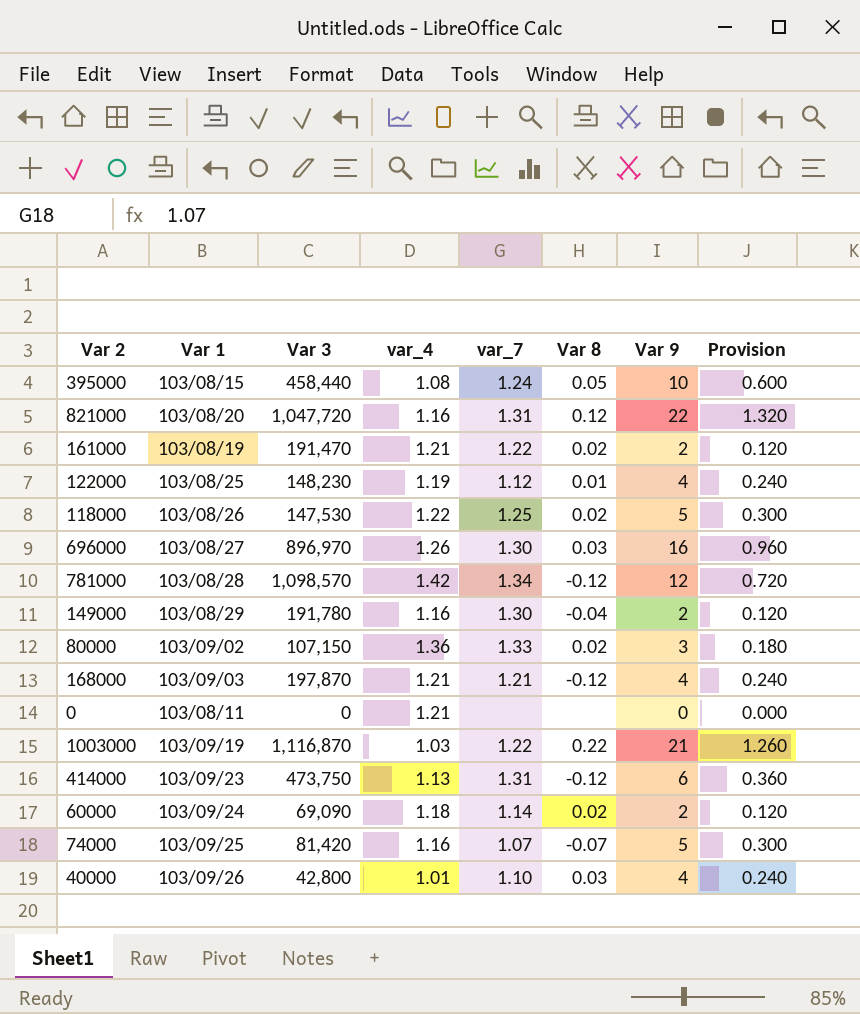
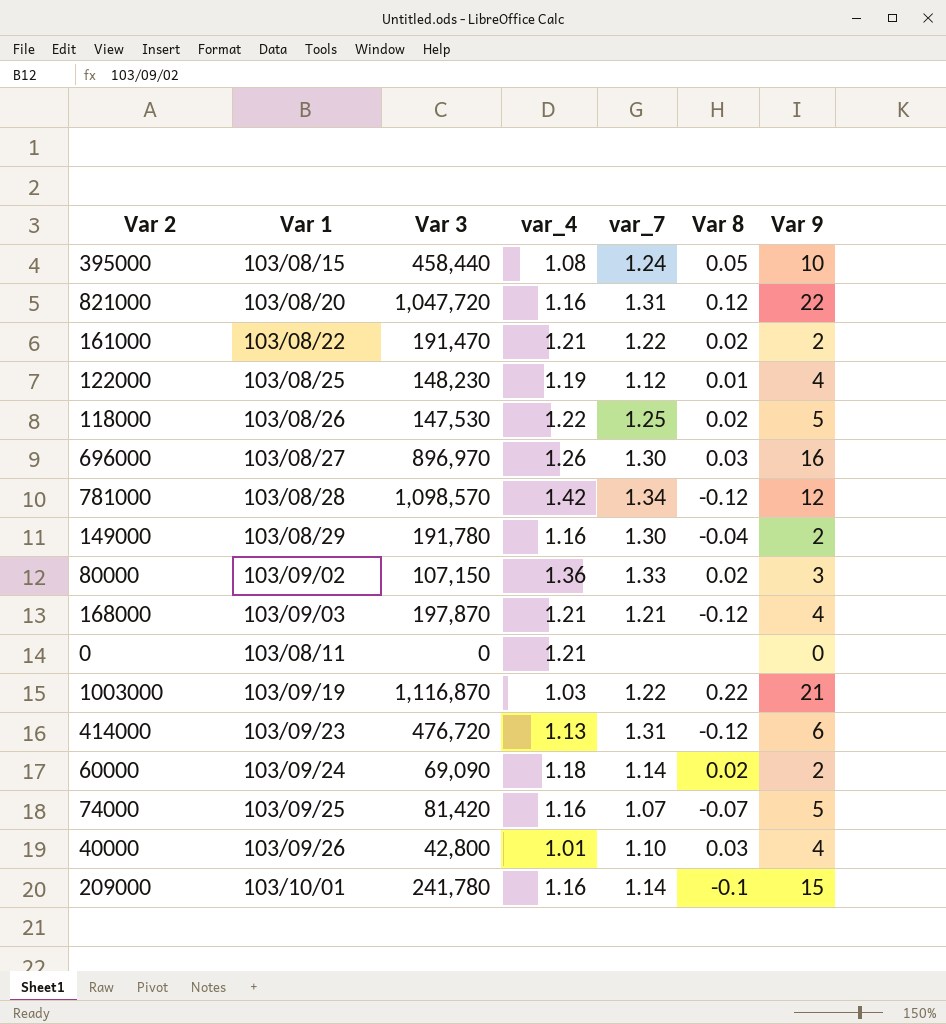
column Provision | formula: [Var 9] * 0.06 -> none
161000 | Var 1: 103/08/19 -> 103/08/22
414000 | Var 3: 473,750 -> 476,720
row 209000: none -> 103/10/01 | 241,780 | 1.16 | 1.14 | -0.1 | 15

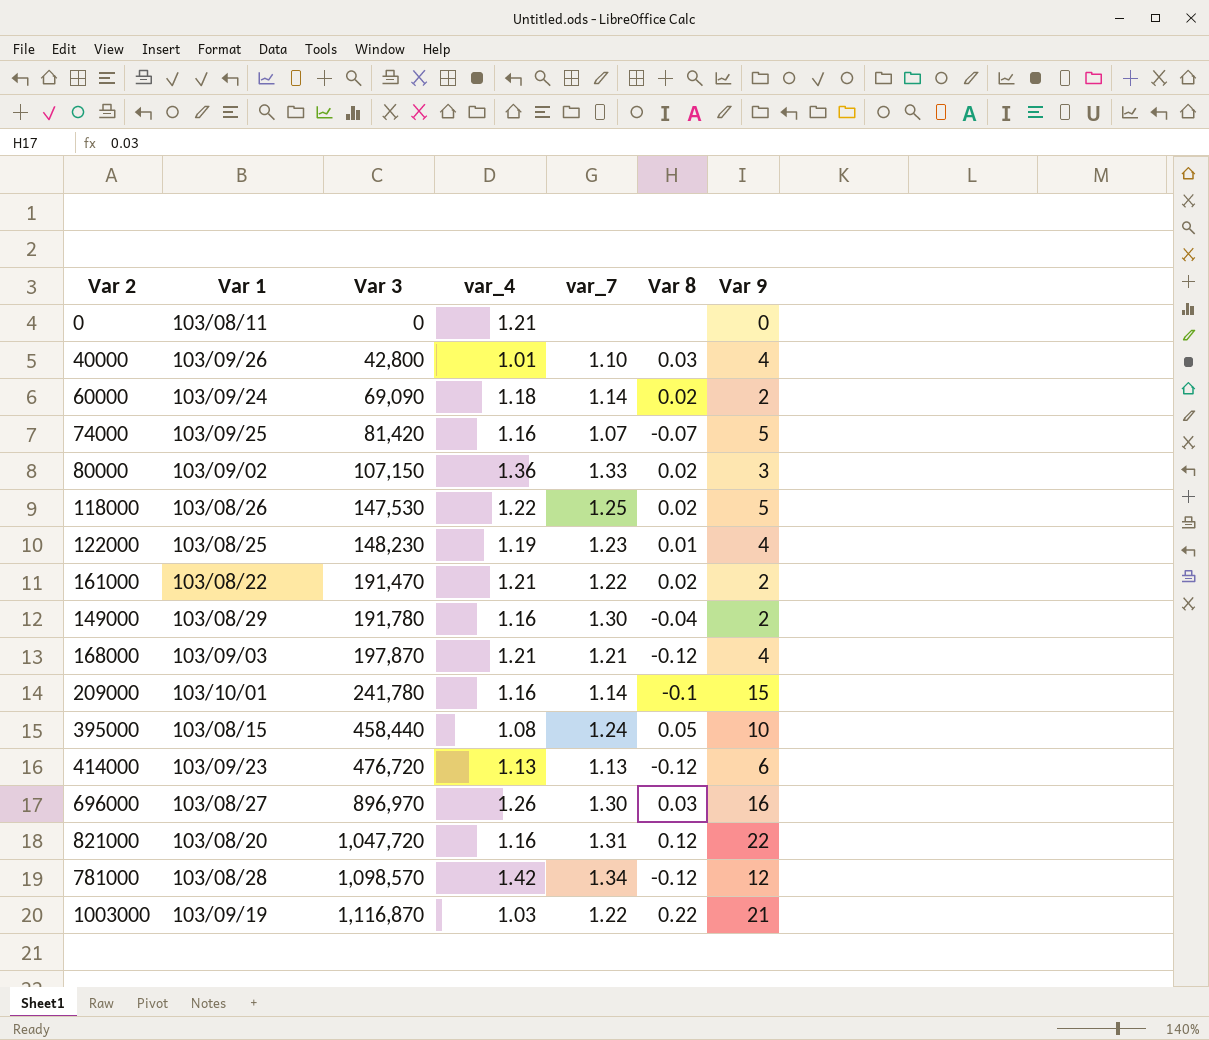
row order: none -> Var 3 ascending
122000 | var_7: 1.12 -> 1.23
414000 | var_7: 1.31 -> 1.13

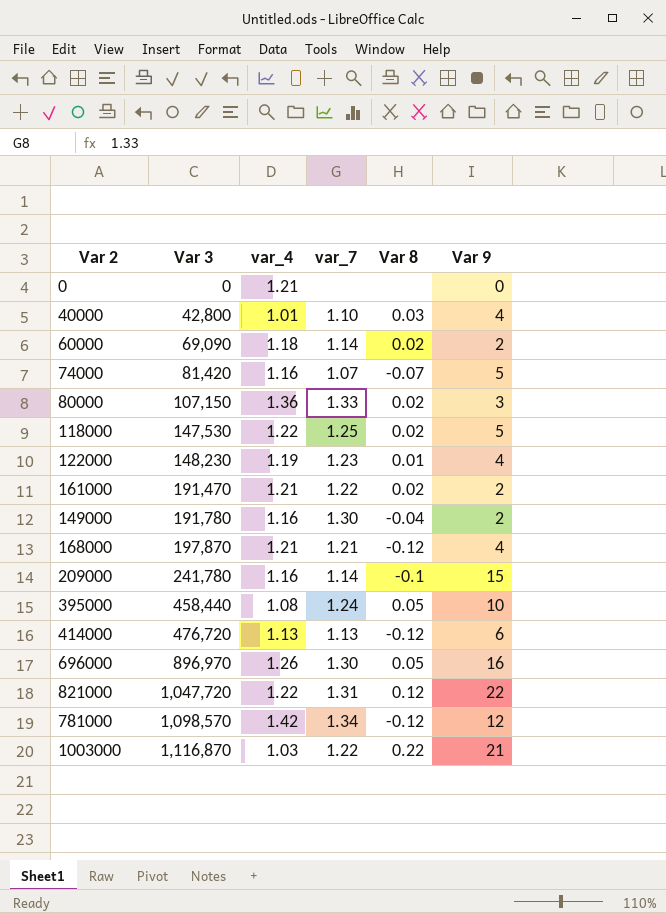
column Var 1 | position: 2 -> none
696000 | Var 8: 0.03 -> 0.05
821000 | var_4: 1.16 -> 1.22

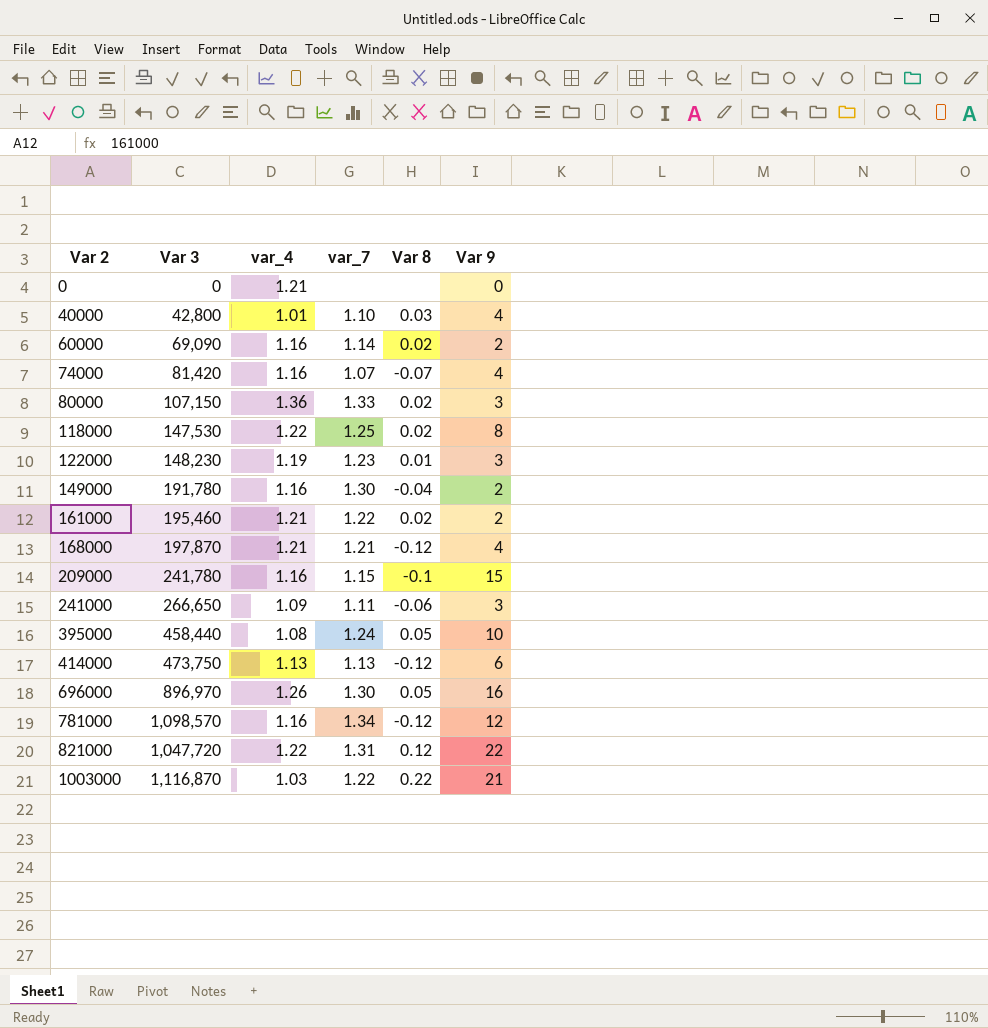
row order: Var 3 ascending -> Var 2 ascending
60000 | var_4: 1.18 -> 1.16
74000 | Var 9: 5 -> 4
118000 | Var 9: 5 -> 8
122000 | Var 9: 4 -> 3
161000 | Var 3: 191,470 -> 195,460
209000 | var_7: 1.14 -> 1.15
row 241000: none -> 266,650 | 1.09 | 1.11 | -0.06 | 3
414000 | Var 3: 476,720 -> 473,750
781000 | var_4: 1.42 -> 1.16

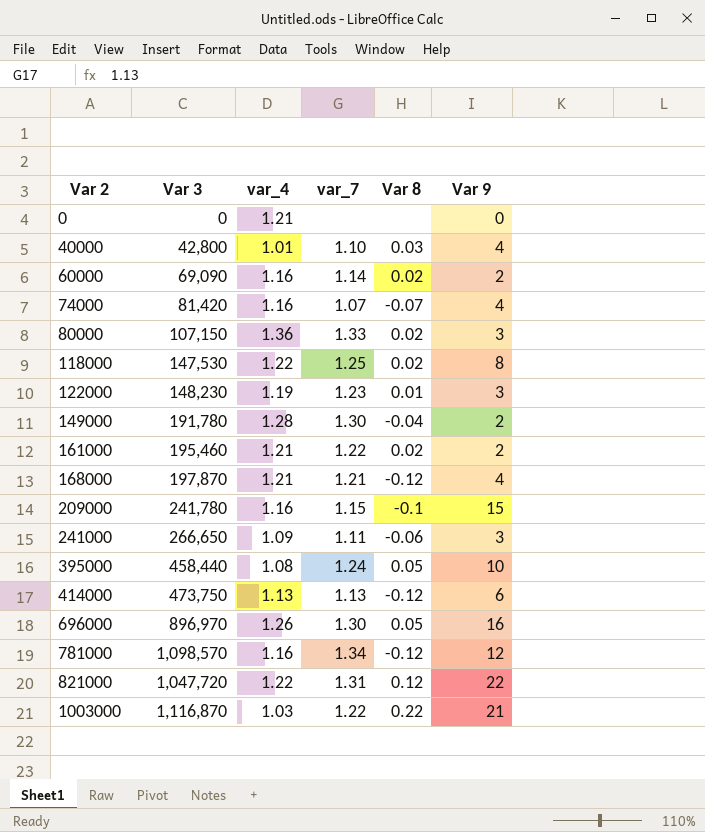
149000 | var_4: 1.16 -> 1.28

